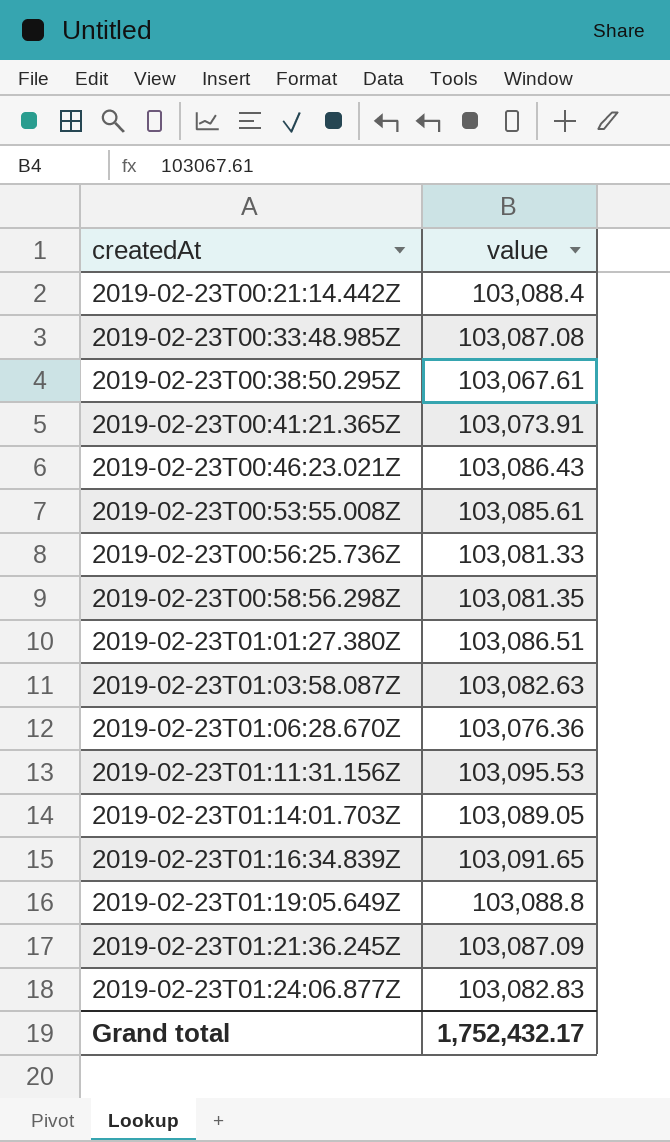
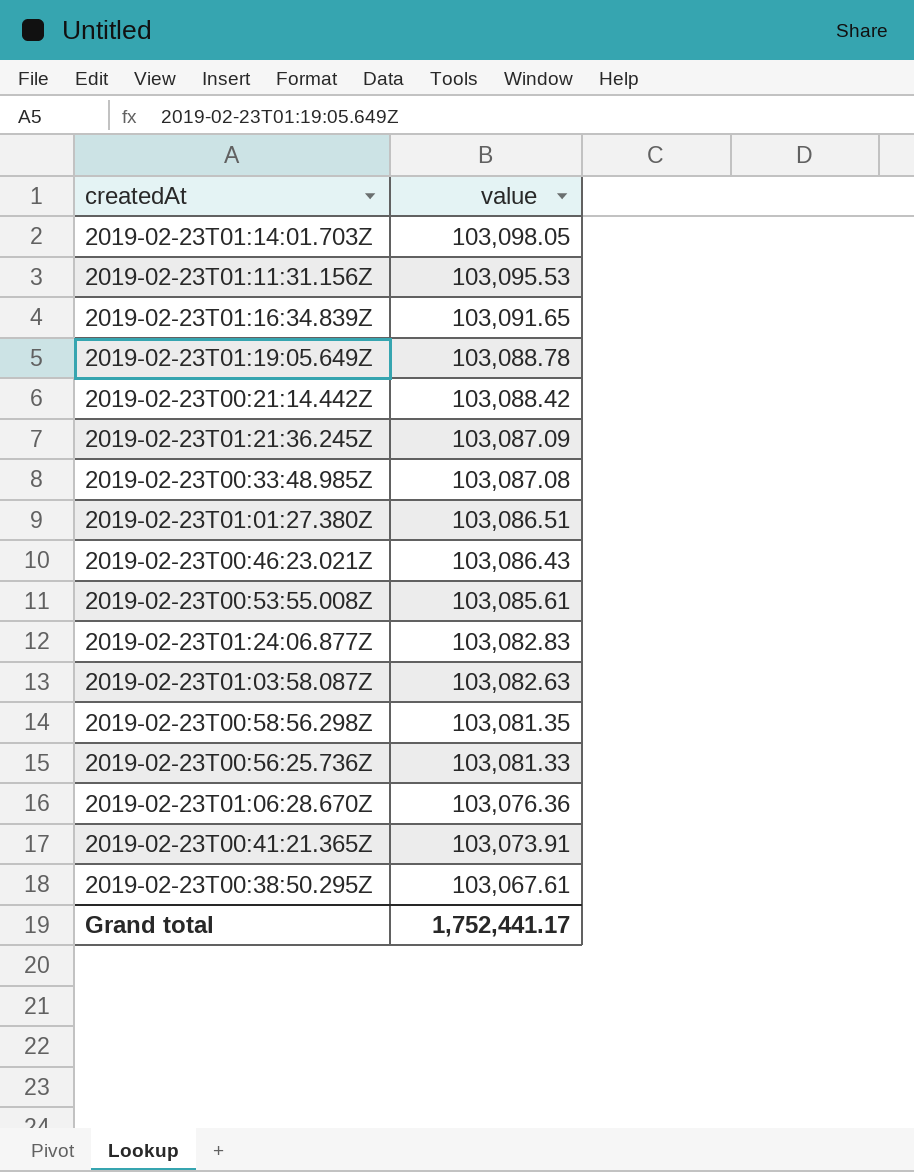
row order: createdAt ascending -> value descending
2019-02-23T01:14:01.703Z | value: 103,089.05 -> 103,098.05
2019-02-23T01:19:05.649Z | value: 103,088.8 -> 103,088.78
2019-02-23T00:21:14.442Z | value: 103,088.4 -> 103,088.42
Grand total | value: 1,752,432.17 -> 1,752,441.17

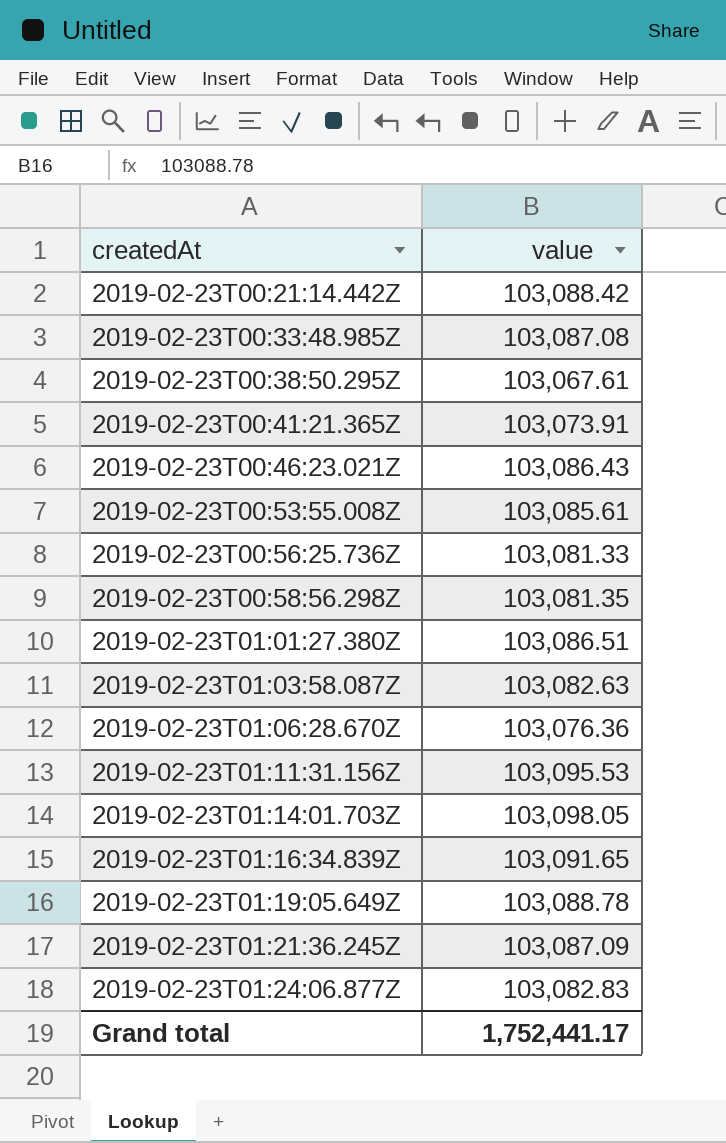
row order: value descending -> createdAt ascending

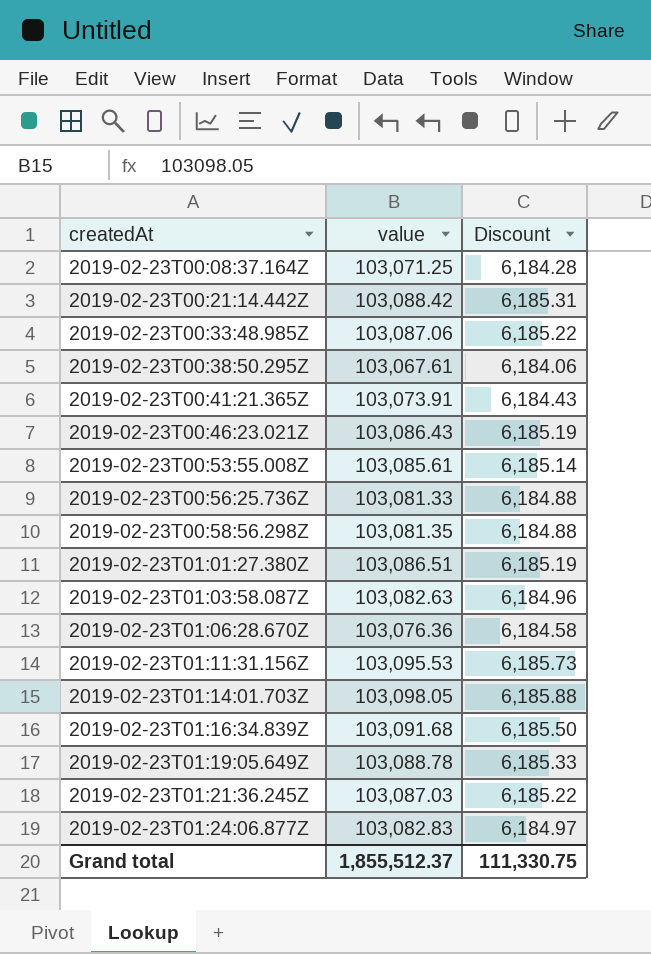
column Discount | formula: none -> [value] * 0.06
row 2019-02-23T00:08:37.164Z: none -> 103,071.25 | 6,184.28
2019-02-23T00:33:48.985Z | value: 103,087.08 -> 103,087.06
2019-02-23T01:16:34.839Z | value: 103,091.65 -> 103,091.68
2019-02-23T01:21:36.245Z | value: 103,087.09 -> 103,087.03
Grand total | value: 1,752,441.17 -> 1,855,512.37

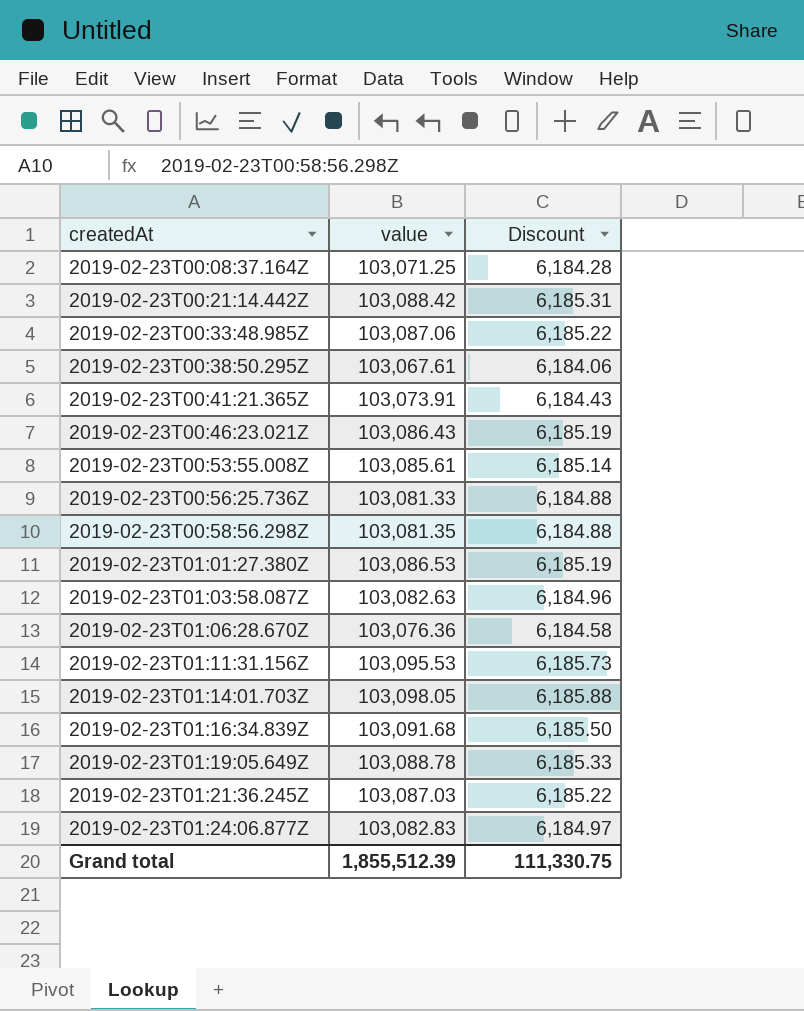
2019-02-23T01:01:27.380Z | value: 103,086.51 -> 103,086.53
Grand total | value: 1,855,512.37 -> 1,855,512.39

